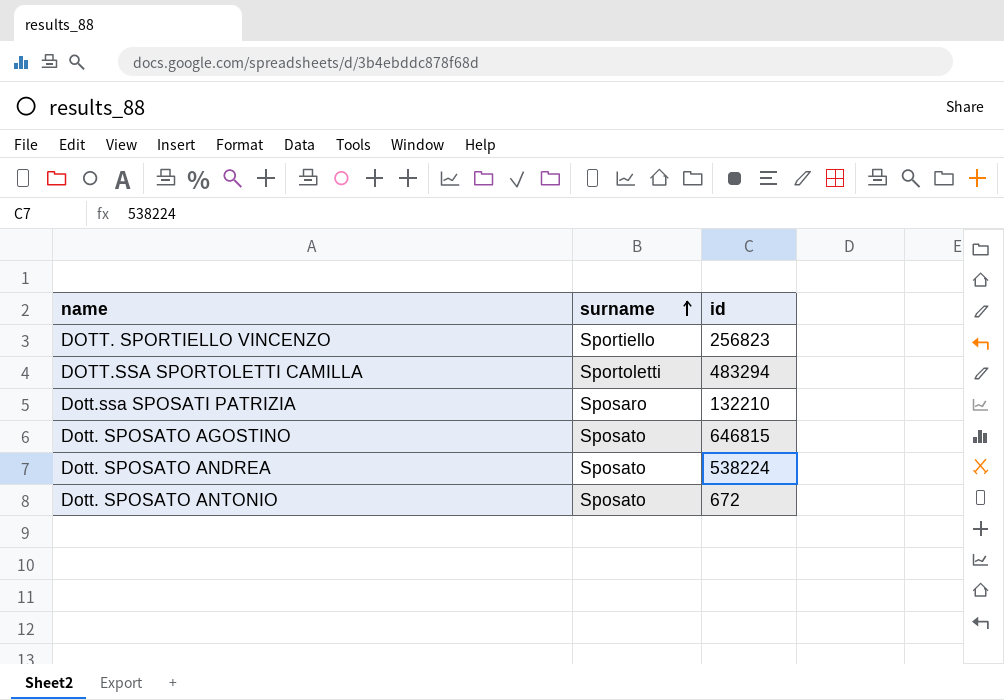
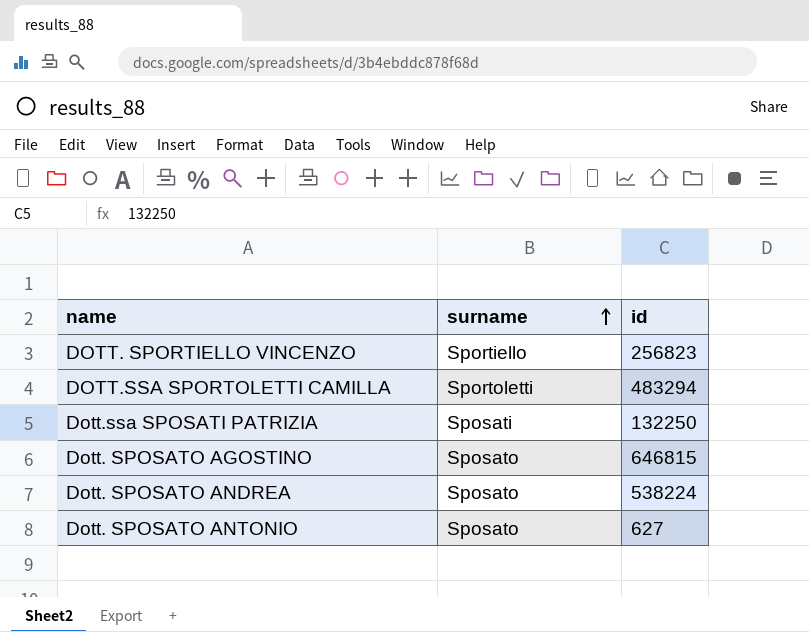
Dott.ssa SPOSATI PATRIZIA | surname: Sposaro -> Sposati
Dott.ssa SPOSATI PATRIZIA | id: 132210 -> 132250
Dott. SPOSATO ANTONIO | id: 672 -> 627

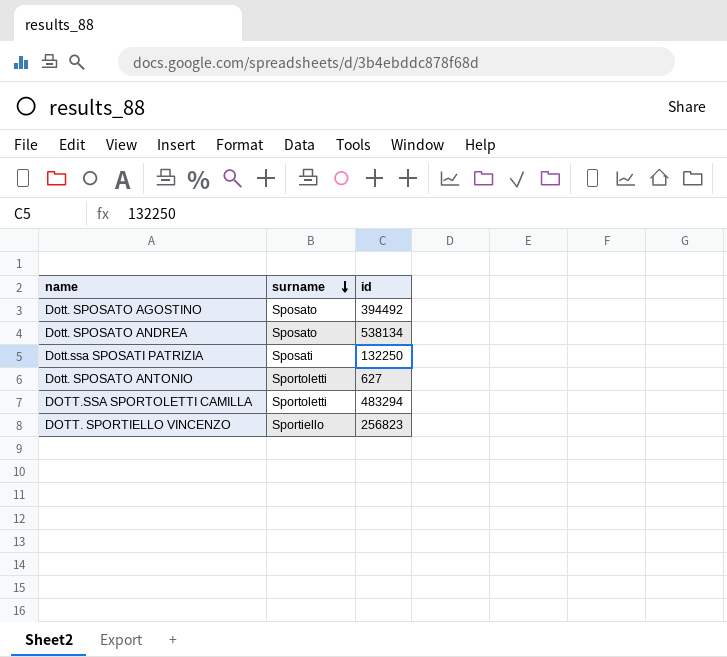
row order: surname ascending -> surname descending
Dott. SPOSATO AGOSTINO | id: 646815 -> 394492
Dott. SPOSATO ANDREA | id: 538224 -> 538134
Dott. SPOSATO ANTONIO | surname: Sposato -> Sportoletti

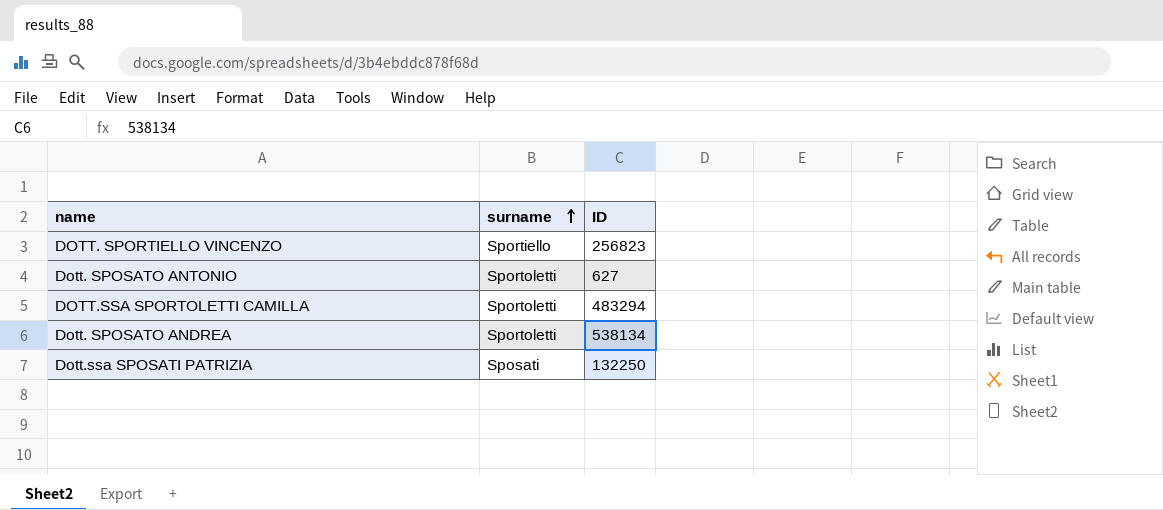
row order: surname descending -> surname ascending
column name: id -> ID
row Dott. SPOSATO AGOSTINO: Sposato | 394492 -> none
Dott. SPOSATO ANDREA | surname: Sposato -> Sportoletti

